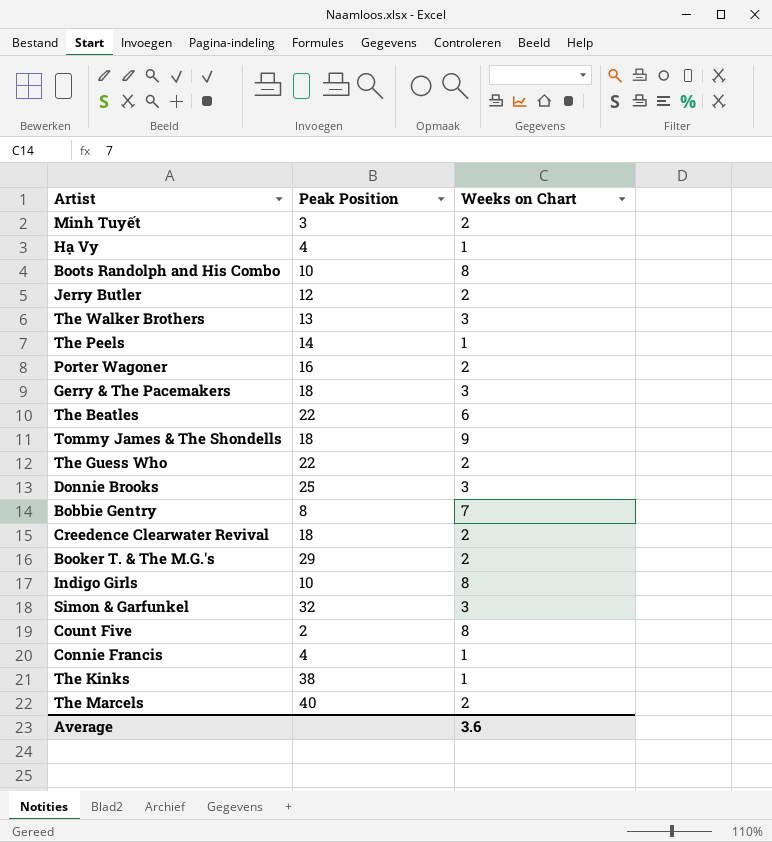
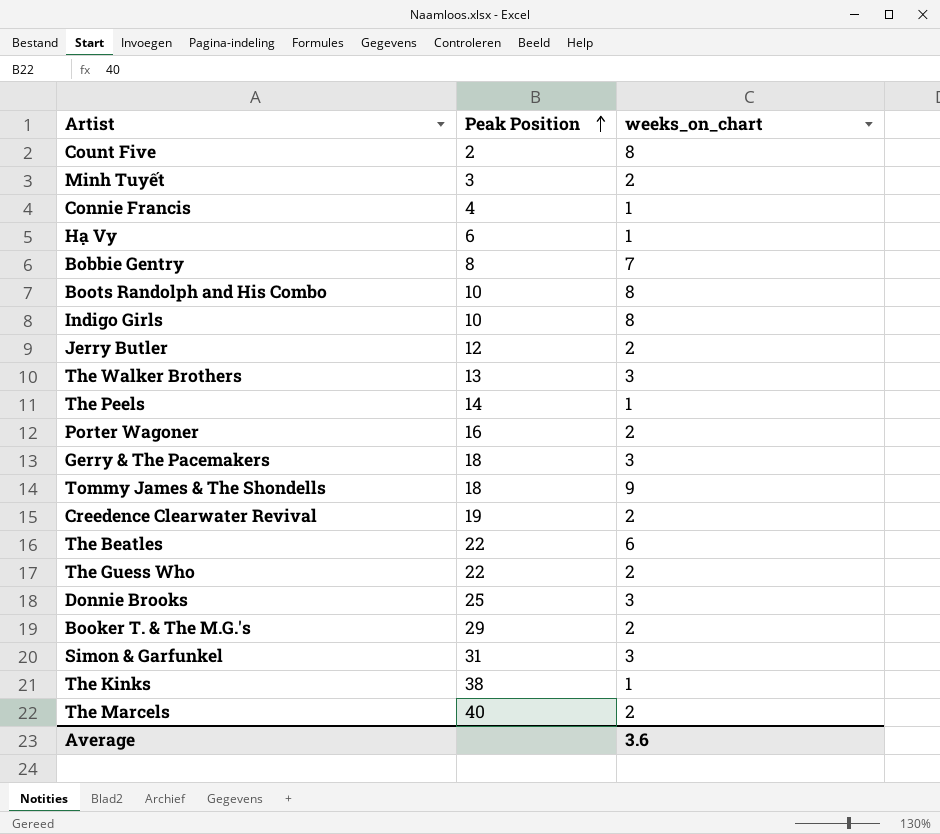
row order: none -> Peak Position ascending
column name: Weeks on Chart -> weeks_on_chart
Hạ Vy | Peak Position: 4 -> 6
Creedence Clearwater Revival | Peak Position: 18 -> 19
Simon & Garfunkel | Peak Position: 32 -> 31

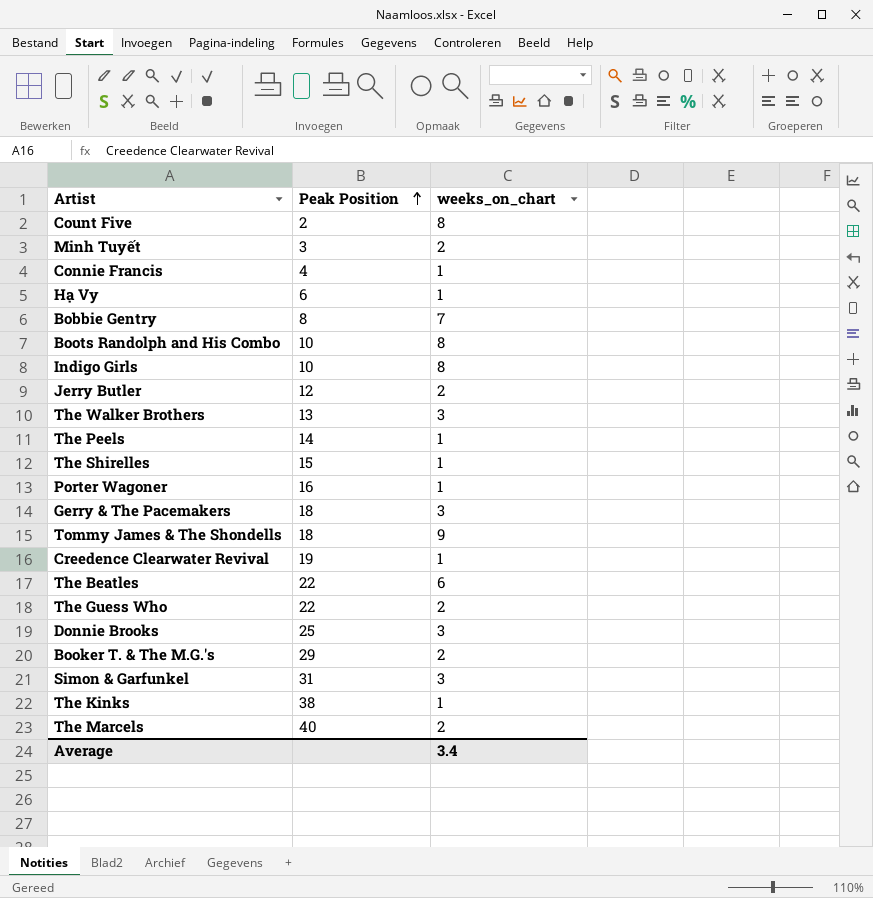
row The Shirelles: none -> 15 | 1
Porter Wagoner | weeks_on_chart: 2 -> 1
Creedence Clearwater Revival | weeks_on_chart: 2 -> 1
Average | weeks_on_chart: 3.6 -> 3.4

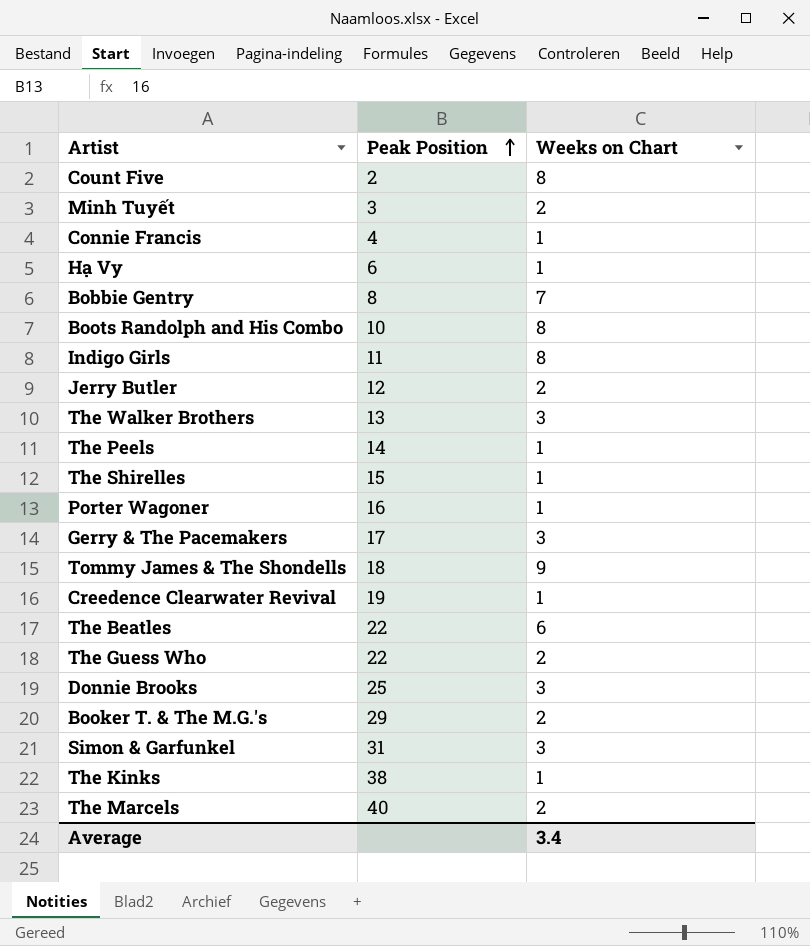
column name: weeks_on_chart -> Weeks on Chart
Indigo Girls | Peak Position: 10 -> 11
Gerry & The Pacemakers | Peak Position: 18 -> 17

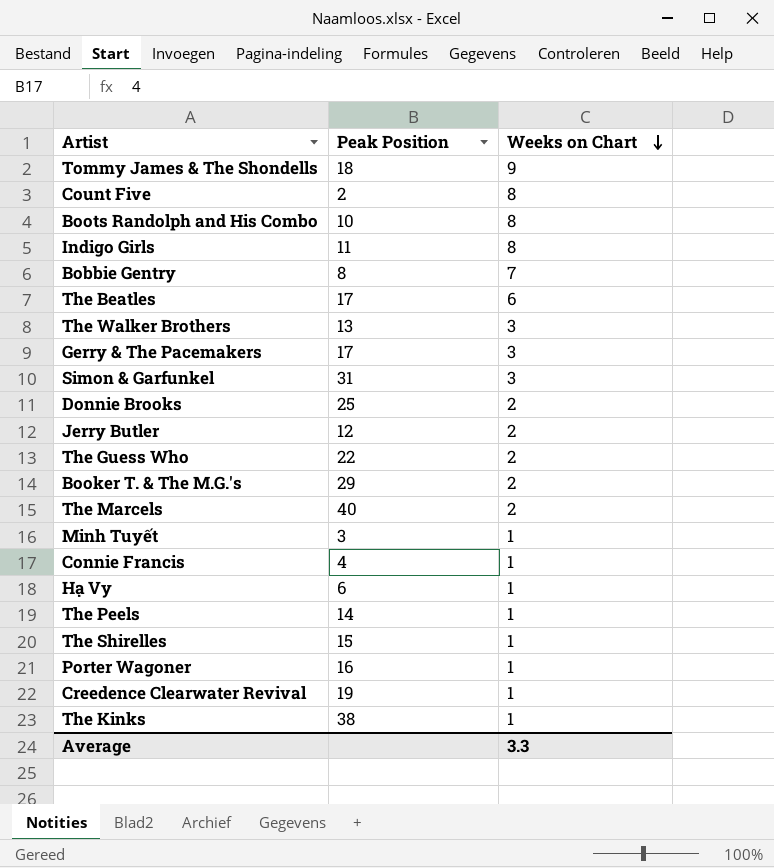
row order: Peak Position ascending -> Weeks on Chart descending
The Beatles | Peak Position: 22 -> 17
Donnie Brooks | Weeks on Chart: 3 -> 2
Minh Tuyết | Weeks on Chart: 2 -> 1
Average | Weeks on Chart: 3.4 -> 3.3

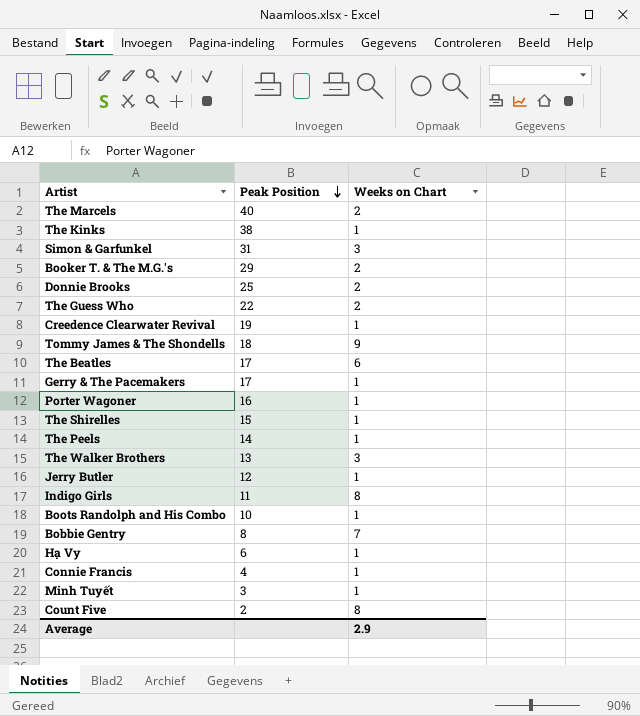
row order: Weeks on Chart descending -> Peak Position descending
Gerry & The Pacemakers | Weeks on Chart: 3 -> 1
Jerry Butler | Weeks on Chart: 2 -> 1
Boots Randolph and His Combo | Weeks on Chart: 8 -> 1
Average | Weeks on Chart: 3.3 -> 2.9

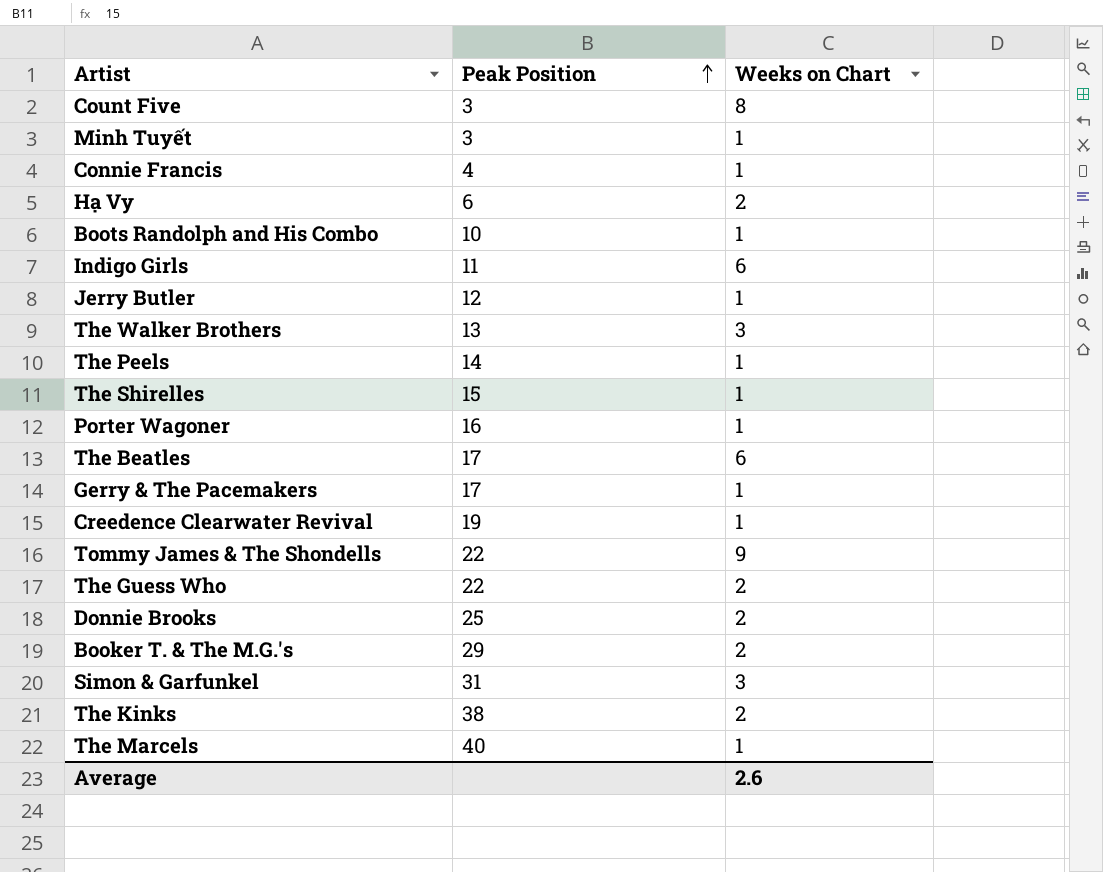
row order: Peak Position descending -> Peak Position ascending
row Bobbie Gentry: 8 | 7 -> none
Count Five | Peak Position: 2 -> 3
Hạ Vy | Weeks on Chart: 1 -> 2
Indigo Girls | Weeks on Chart: 8 -> 6
Tommy James & The Shondells | Peak Position: 18 -> 22
The Kinks | Weeks on Chart: 1 -> 2
The Marcels | Weeks on Chart: 2 -> 1
Average | Weeks on Chart: 2.9 -> 2.6

